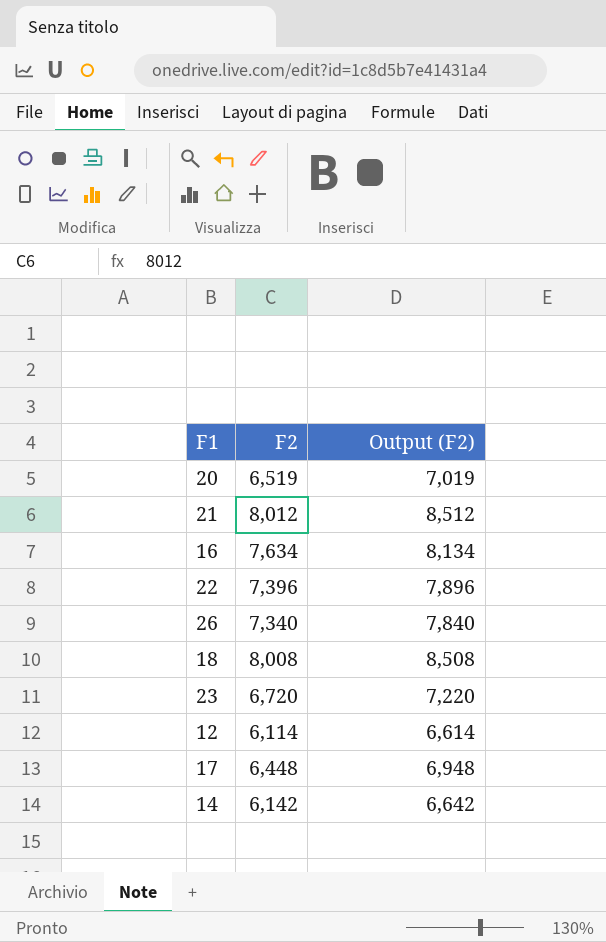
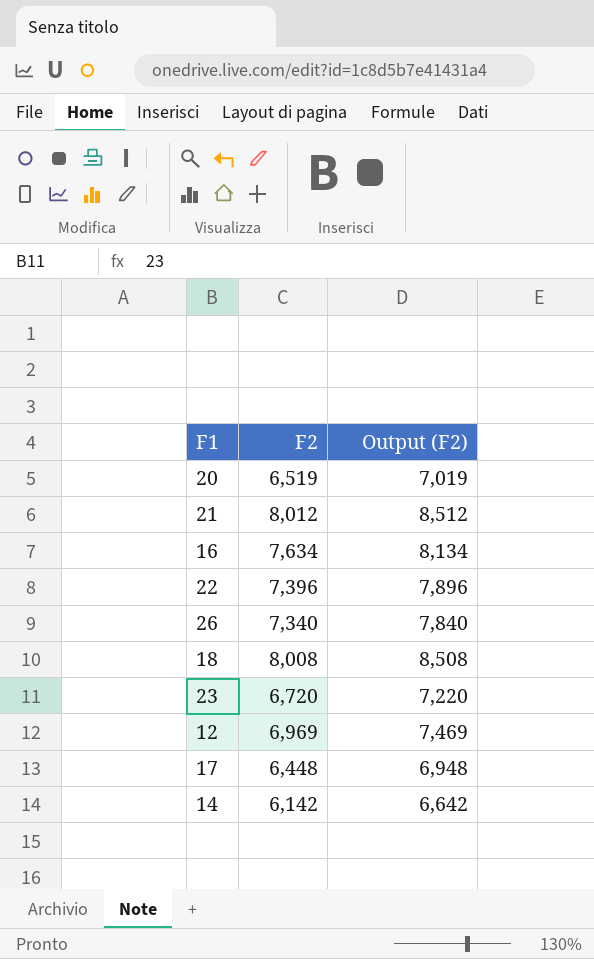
12 | F2: 6,114 -> 6,969
12 | Output (F2): 6,614 -> 7,469

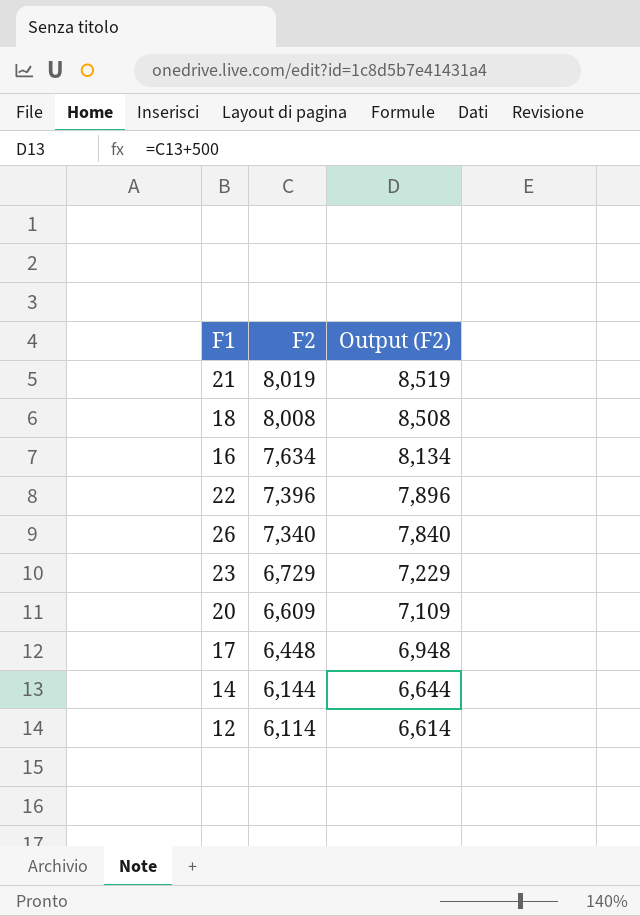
row order: none -> F2 descending
21 | F2: 8,012 -> 8,019
21 | Output (F2): 8,512 -> 8,519
23 | F2: 6,720 -> 6,729
23 | Output (F2): 7,220 -> 7,229
20 | F2: 6,519 -> 6,609
20 | Output (F2): 7,019 -> 7,109
14 | F2: 6,142 -> 6,144
14 | Output (F2): 6,642 -> 6,644
12 | F2: 6,969 -> 6,114
12 | Output (F2): 7,469 -> 6,614

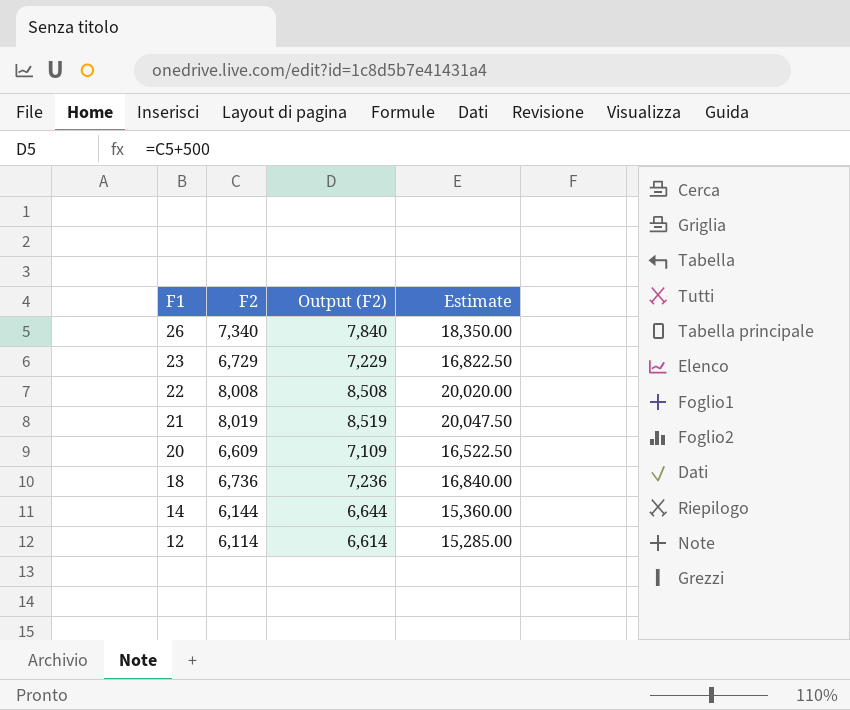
row order: F2 descending -> F1 descending
column Estimate | formula: none -> [F2] * 2.5
row 16: 7,634 | 8,134 -> none
row 17: 6,448 | 6,948 -> none
22 | F2: 7,396 -> 8,008
22 | Output (F2): 7,896 -> 8,508
18 | F2: 8,008 -> 6,736
18 | Output (F2): 8,508 -> 7,236

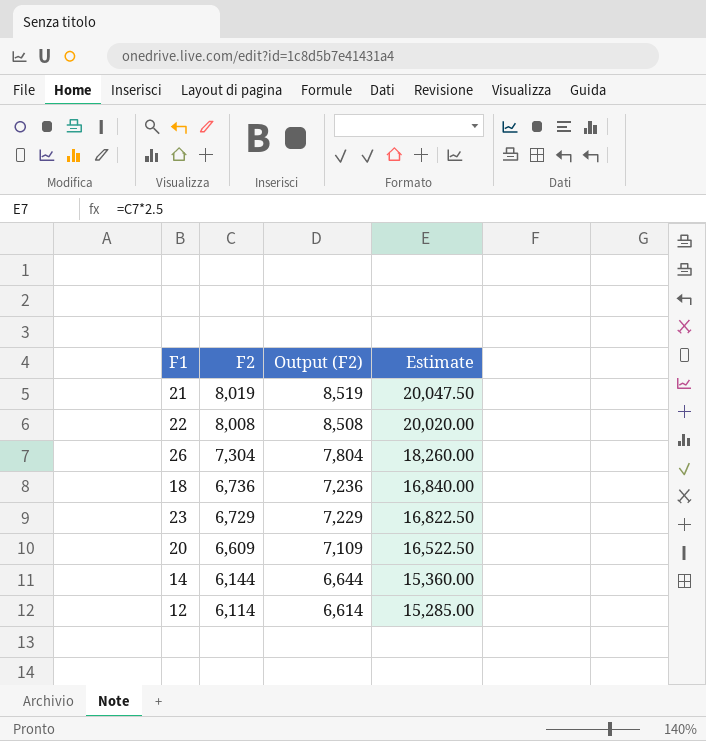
row order: F1 descending -> F2 descending
26 | F2: 7,340 -> 7,304
26 | Output (F2): 7,840 -> 7,804
26 | Estimate: 18,350.00 -> 18,260.00

